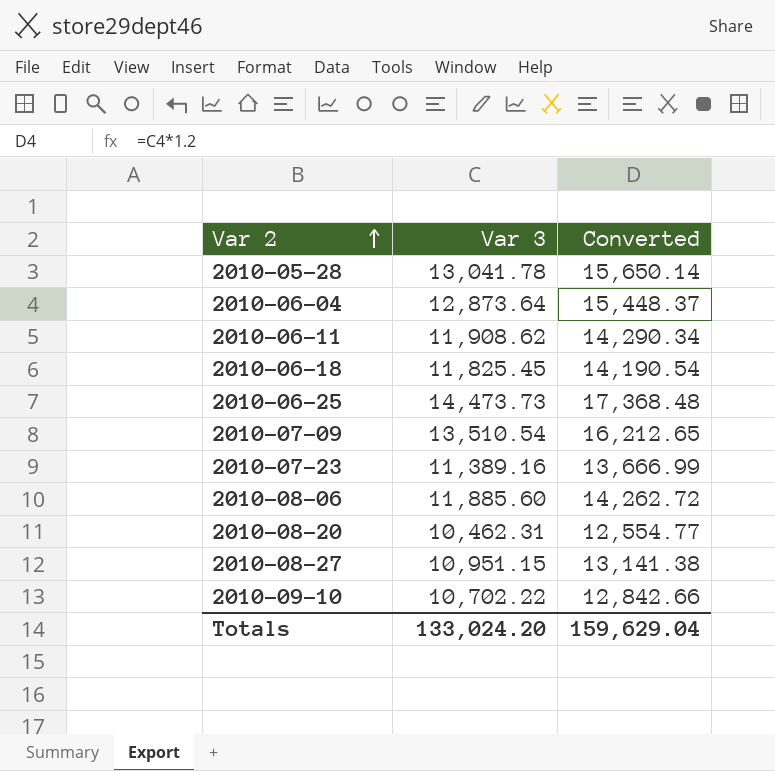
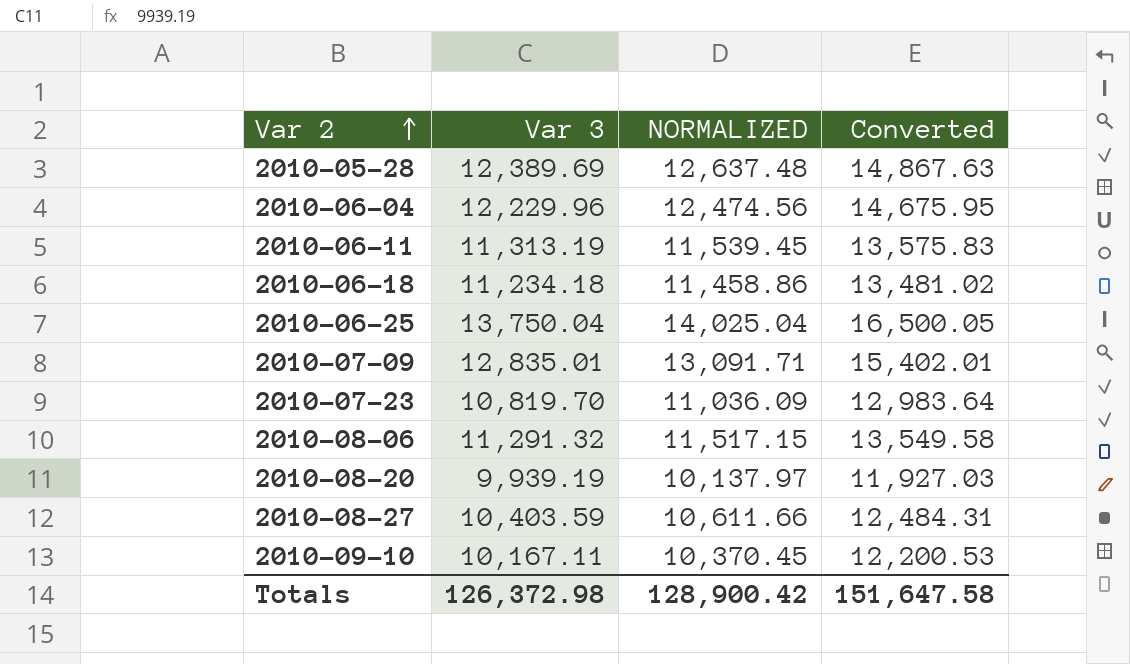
column NORMALIZED | formula: none -> [Var 3] * 1.02
2010-05-28 | Var 3: 13,041.78 -> 12,389.69
2010-05-28 | Converted: 15,650.14 -> 14,867.63
2010-06-04 | Var 3: 12,873.64 -> 12,229.96
2010-06-04 | Converted: 15,448.37 -> 14,675.95
2010-06-11 | Var 3: 11,908.62 -> 11,313.19
2010-06-11 | Converted: 14,290.34 -> 13,575.83
2010-06-18 | Var 3: 11,825.45 -> 11,234.18
2010-06-18 | Converted: 14,190.54 -> 13,481.02
2010-06-25 | Var 3: 14,473.73 -> 13,750.04
2010-06-25 | Converted: 17,368.48 -> 16,500.05
2010-07-09 | Var 3: 13,510.54 -> 12,835.01
2010-07-09 | Converted: 16,212.65 -> 15,402.01
2010-07-23 | Var 3: 11,389.16 -> 10,819.70
2010-07-23 | Converted: 13,666.99 -> 12,983.64
2010-08-06 | Var 3: 11,885.60 -> 11,291.32
2010-08-06 | Converted: 14,262.72 -> 13,549.58
2010-08-20 | Var 3: 10,462.31 -> 9,939.19
2010-08-20 | Converted: 12,554.77 -> 11,927.03
2010-08-27 | Var 3: 10,951.15 -> 10,403.59
2010-08-27 | Converted: 13,141.38 -> 12,484.31
2010-09-10 | Var 3: 10,702.22 -> 10,167.11
2010-09-10 | Converted: 12,842.66 -> 12,200.53
Totals | Var 3: 133,024.20 -> 126,372.98
Totals | Converted: 159,629.04 -> 151,647.58

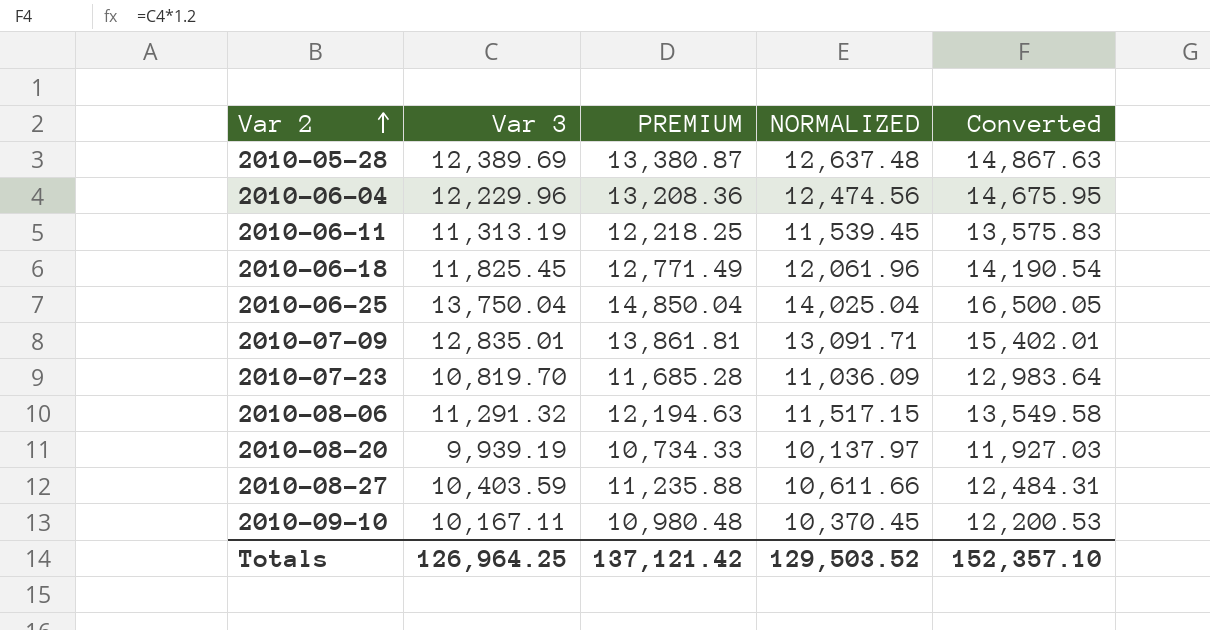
column PREMIUM | formula: none -> [Var 3] * 1.08
2010-06-18 | Var 3: 11,234.18 -> 11,825.45
2010-06-18 | NORMALIZED: 11,458.86 -> 12,061.96
2010-06-18 | Converted: 13,481.02 -> 14,190.54
Totals | Var 3: 126,372.98 -> 126,964.25
Totals | NORMALIZED: 128,900.42 -> 129,503.52
Totals | Converted: 151,647.58 -> 152,357.10

